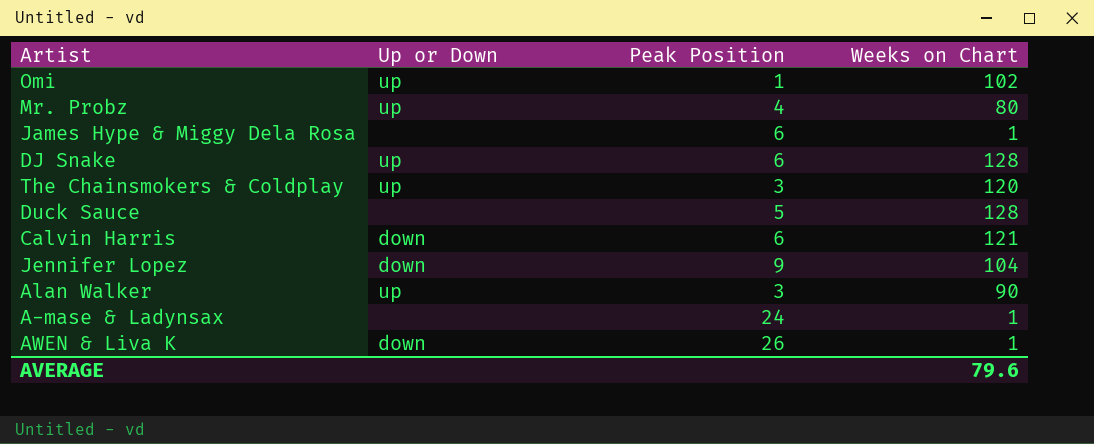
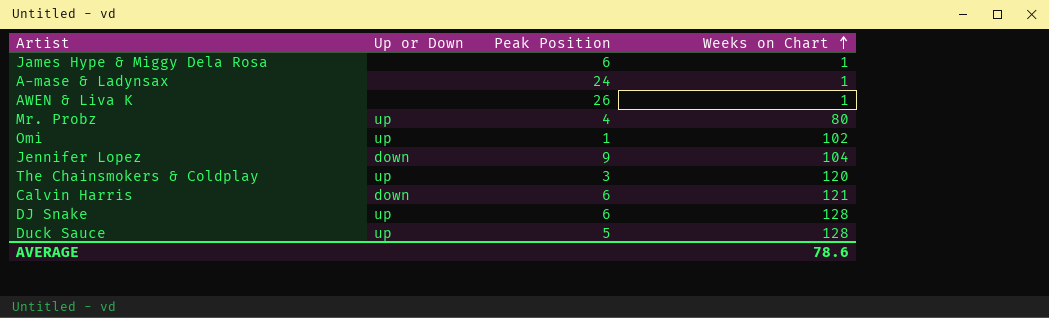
row order: none -> Weeks on Chart ascending
row Alan Walker: up | 3 | 90 -> none
AWEN & Liva K | Up or Down: down -> none
Duck Sauce | Up or Down: none -> up
AVERAGE | Weeks on Chart: 79.6 -> 78.6

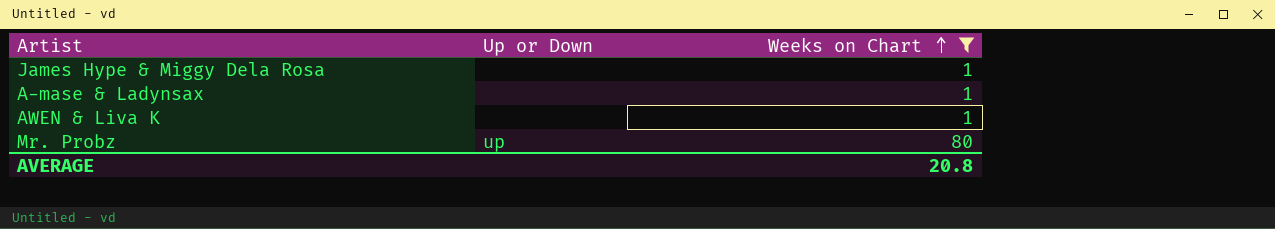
filter: none -> Weeks on Chart <= 80
column Peak Position | position: 3 -> none
AVERAGE | Weeks on Chart: 78.6 -> 20.8

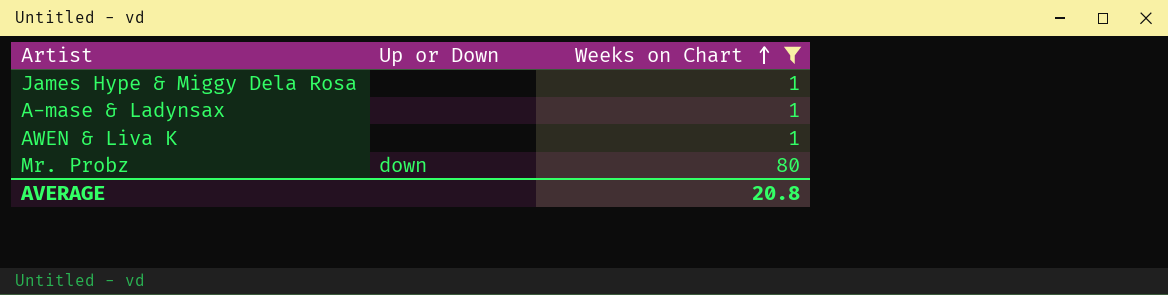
Mr. Probz | Up or Down: up -> down

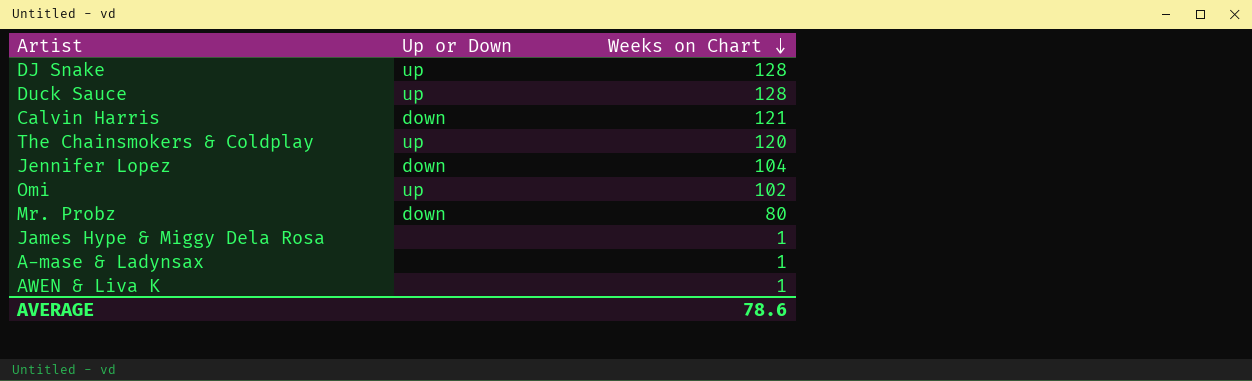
filter: Weeks on Chart <= 80 -> none
row order: Weeks on Chart ascending -> Weeks on Chart descending
AVERAGE | Weeks on Chart: 20.8 -> 78.6

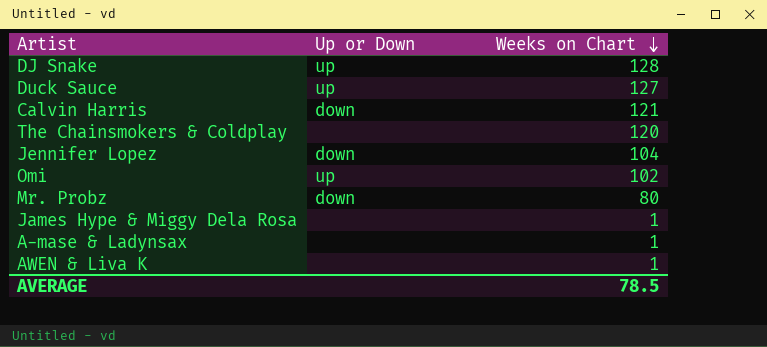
Duck Sauce | Weeks on Chart: 128 -> 127
The Chainsmokers & Coldplay | Up or Down: up -> none
AVERAGE | Weeks on Chart: 78.6 -> 78.5

